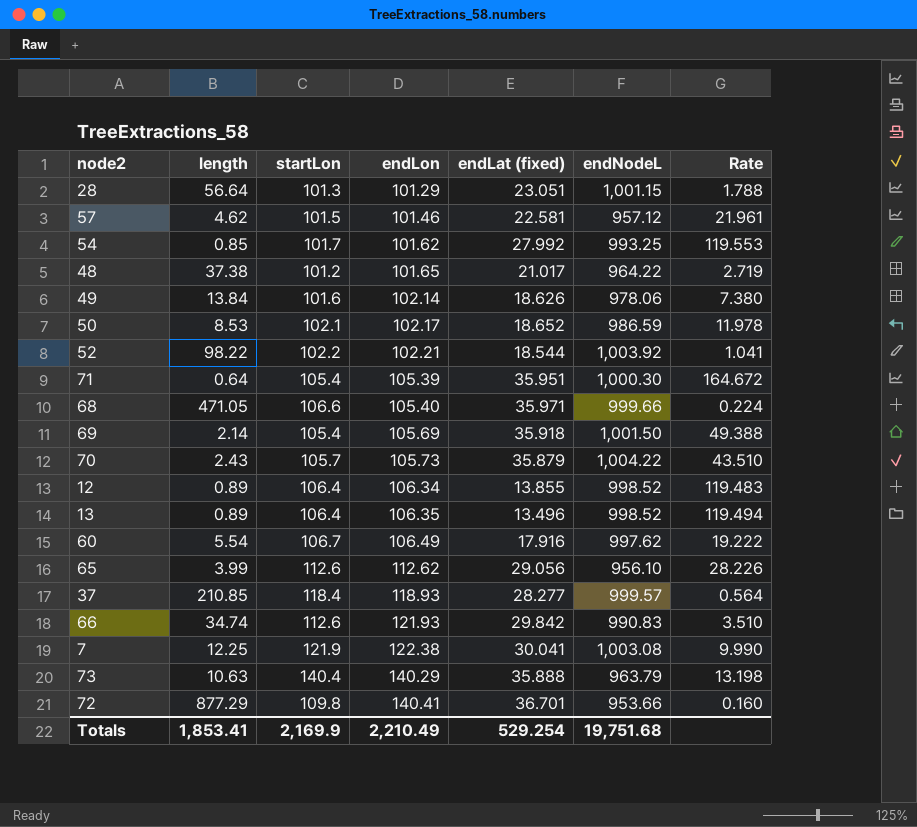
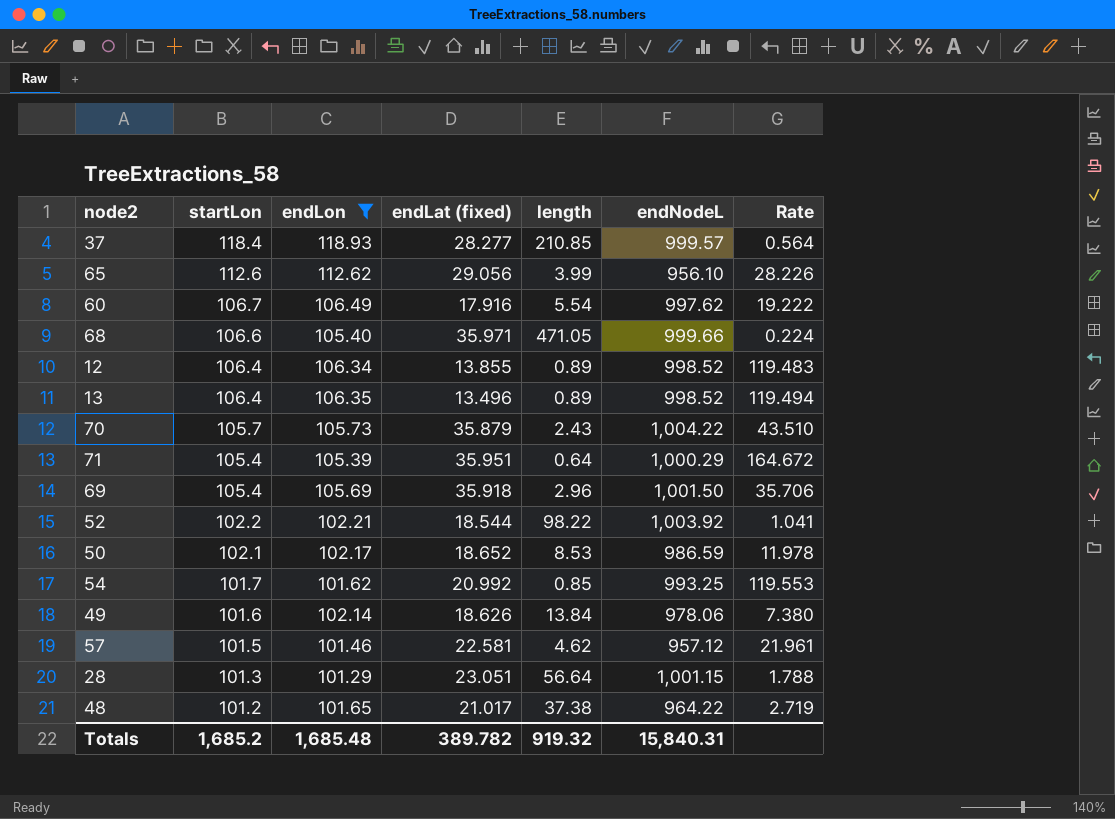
filter: none -> endLon <= 118.93
row order: endLon ascending -> startLon descending
column length | position: 2 -> 5
71 | endNodeL: 1,000.30 -> 1,000.29
69 | length: 2.14 -> 2.96
69 | Rate: 49.388 -> 35.706
54 | endLat (fixed): 27.992 -> 20.992
Totals | startLon: 2,169.9 -> 1,685.2
Totals | endLon: 2,210.49 -> 1,685.48
Totals | endLat (fixed): 529.254 -> 389.782
Totals | length: 1,853.41 -> 919.32
Totals | endNodeL: 19,751.68 -> 15,840.31

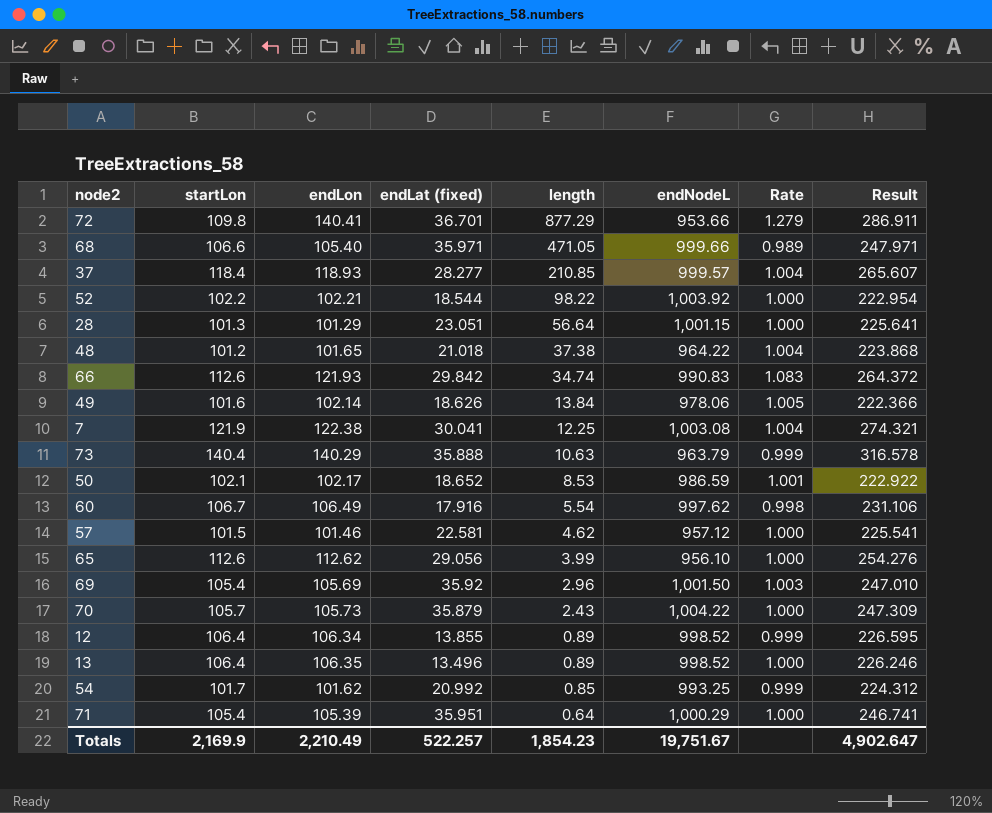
filter: endLon <= 118.93 -> none
row order: startLon descending -> length descending
column Rate | formula: [endLon] / [length] -> [endLon] / [startLon]
column Result | formula: none -> [startLon] + [endLon] + [endLat (fixed)]
48 | endLat (fixed): 21.017 -> 21.018
69 | endLat (fixed): 35.918 -> 35.92
Totals | startLon: 1,685.2 -> 2,169.9
Totals | endLon: 1,685.48 -> 2,210.49
Totals | endLat (fixed): 389.782 -> 522.257
Totals | length: 919.32 -> 1,854.23
Totals | endNodeL: 15,840.31 -> 19,751.67

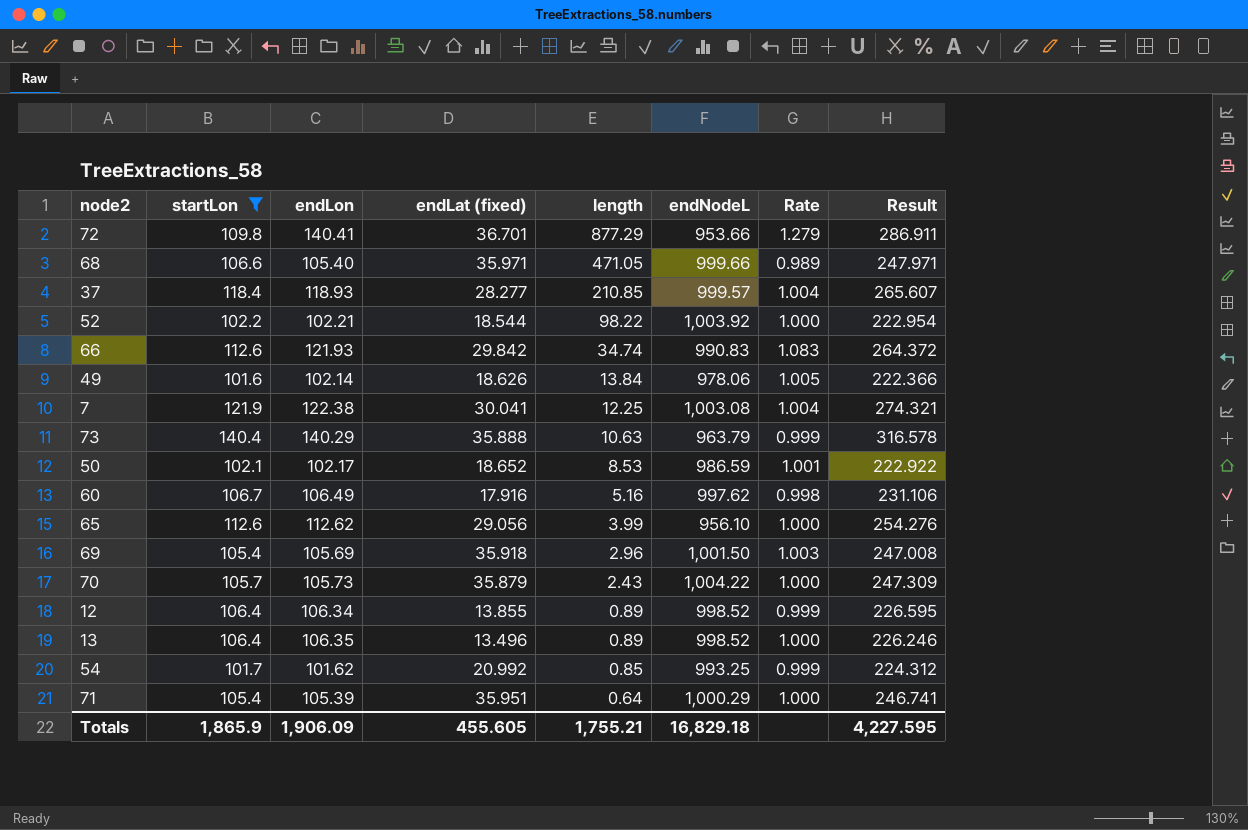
filter: none -> startLon >= 101.6
60 | length: 5.54 -> 5.16
69 | endLat (fixed): 35.92 -> 35.918
69 | Result: 247.010 -> 247.008
Totals | startLon: 2,169.9 -> 1,865.9
Totals | endLon: 2,210.49 -> 1,906.09
Totals | endLat (fixed): 522.257 -> 455.605
Totals | length: 1,854.23 -> 1,755.21
Totals | endNodeL: 19,751.67 -> 16,829.18
Totals | Result: 4,902.647 -> 4,227.595

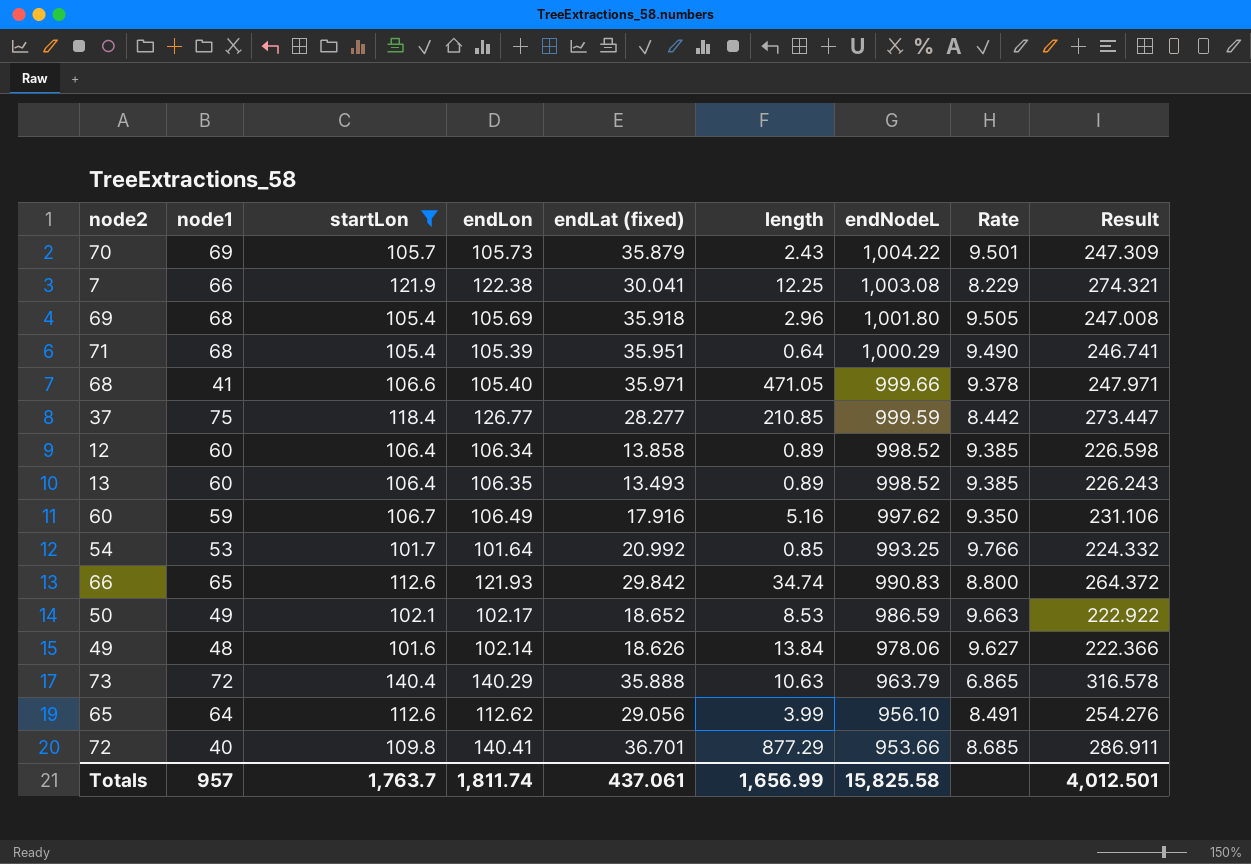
row order: length descending -> endNodeL descending
column node1 | position: none -> 2
column Rate | formula: [endLon] / [startLon] -> [endNodeL] / [startLon]
row 52: 102.2 | 102.21 | 18.544 | 98.22 | 1,003.92 | 1.000 | 222.954 -> none
69 | endNodeL: 1,001.50 -> 1,001.80
37 | endLon: 118.93 -> 126.77
37 | endNodeL: 999.57 -> 999.59
37 | Result: 265.607 -> 273.447
12 | endLat (fixed): 13.855 -> 13.858
12 | Result: 226.595 -> 226.598
13 | endLat (fixed): 13.496 -> 13.493
13 | Result: 226.246 -> 226.243
54 | endLon: 101.62 -> 101.64
54 | Result: 224.312 -> 224.332
Totals | startLon: 1,865.9 -> 1,763.7
Totals | endLon: 1,906.09 -> 1,811.74
Totals | endLat (fixed): 455.605 -> 437.061
Totals | length: 1,755.21 -> 1,656.99
Totals | endNodeL: 16,829.18 -> 15,825.58
Totals | Result: 4,227.595 -> 4,012.501

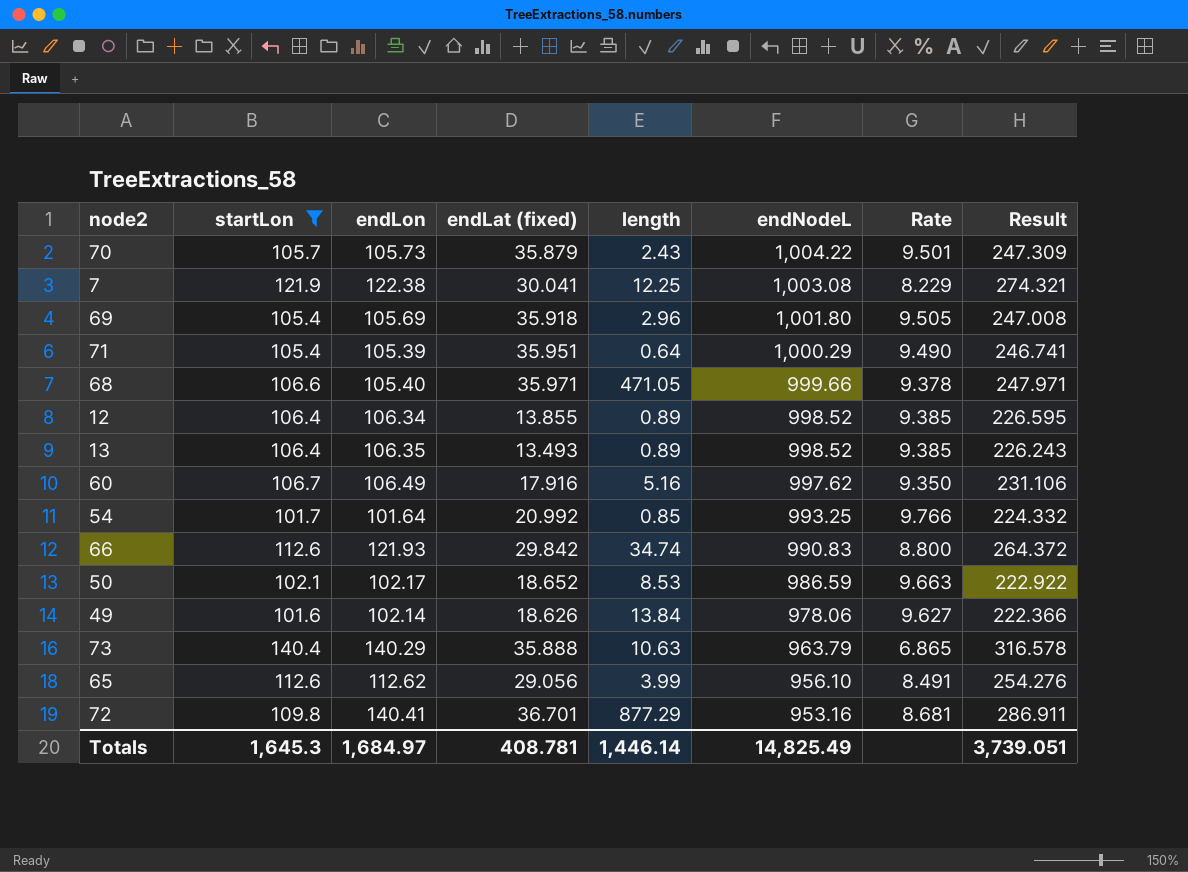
column node1 | position: 2 -> none
row 37: 75 | 118.4 | 126.77 | 28.277 | 210.85 | 999.59 | 8.442 | 273.447 -> none
12 | endLat (fixed): 13.858 -> 13.855
12 | Result: 226.598 -> 226.595
72 | endNodeL: 953.66 -> 953.16
72 | Rate: 8.685 -> 8.681
Totals | startLon: 1,763.7 -> 1,645.3
Totals | endLon: 1,811.74 -> 1,684.97
Totals | endLat (fixed): 437.061 -> 408.781
Totals | length: 1,656.99 -> 1,446.14
Totals | endNodeL: 15,825.58 -> 14,825.49
Totals | Result: 4,012.501 -> 3,739.051

